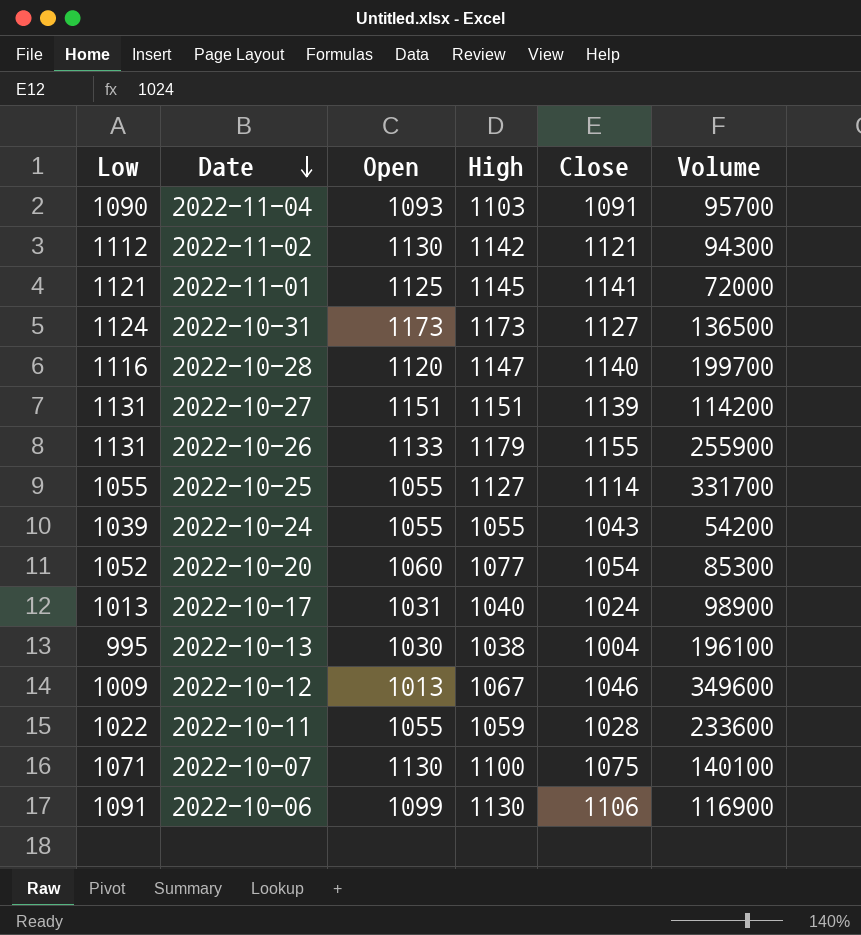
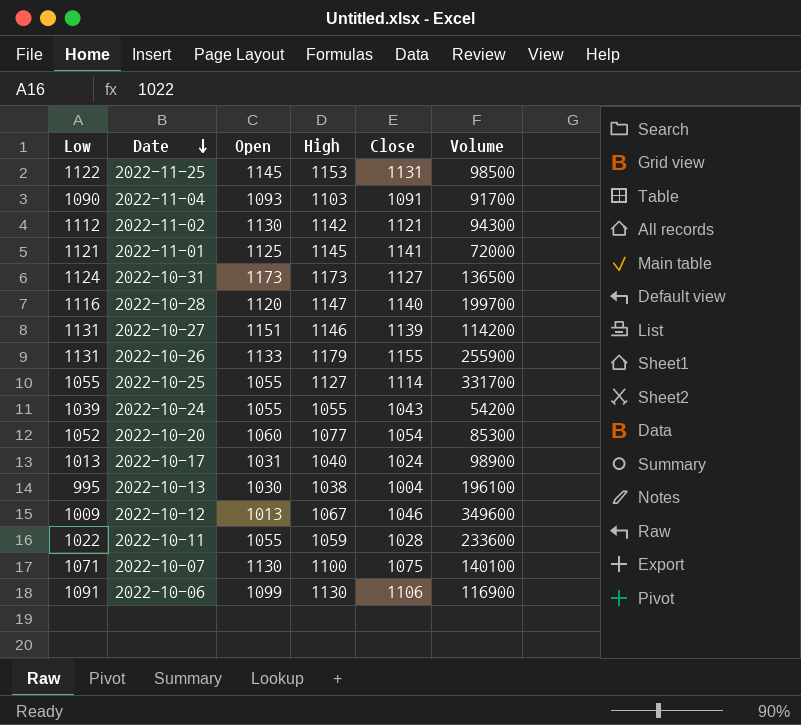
row 2022-11-25: none -> 1122 | 1145 | 1153 | 1131 | 98500
2022-11-04 | Volume: 95700 -> 91700
2022-10-27 | High: 1151 -> 1146

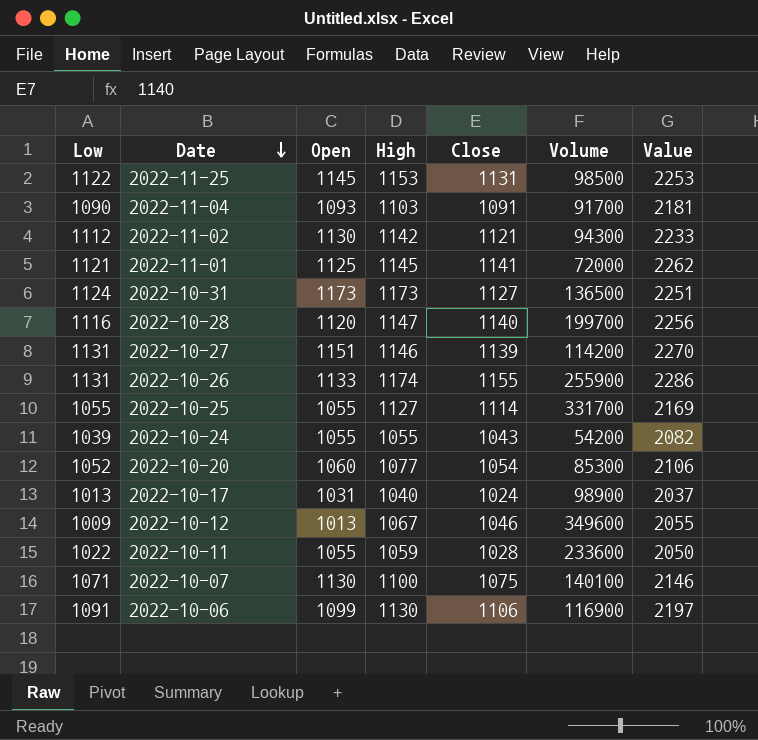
column Value | formula: none -> [Low] + [Close]
row 2022-10-13: 995 | 1030 | 1038 | 1004 | 196100 -> none
2022-10-26 | High: 1179 -> 1174

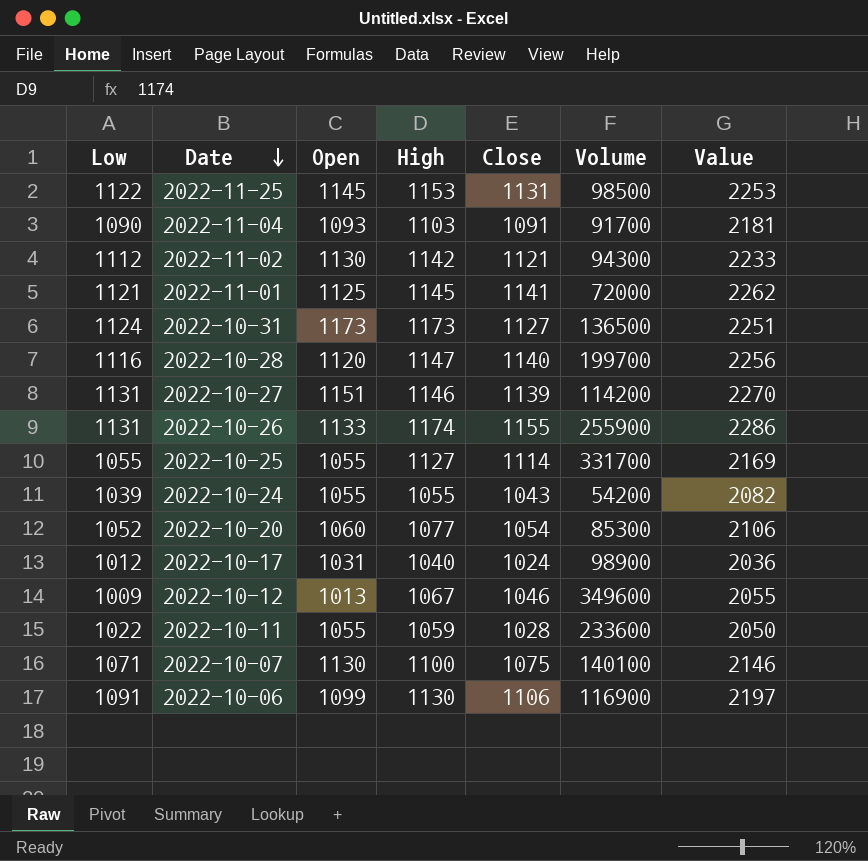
2022-10-17 | Low: 1013 -> 1012
2022-10-17 | Value: 2037 -> 2036

